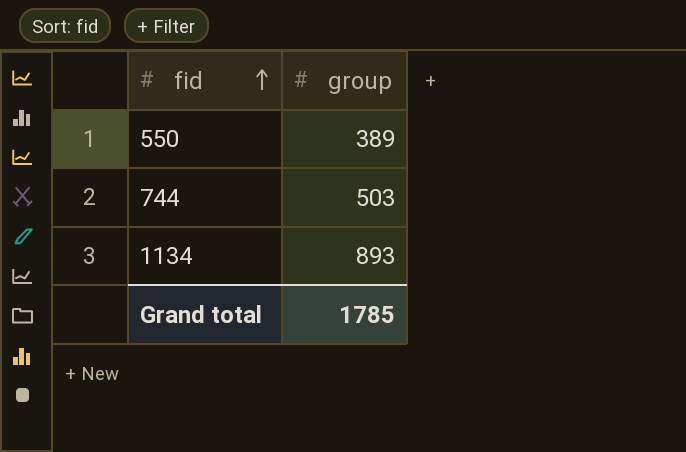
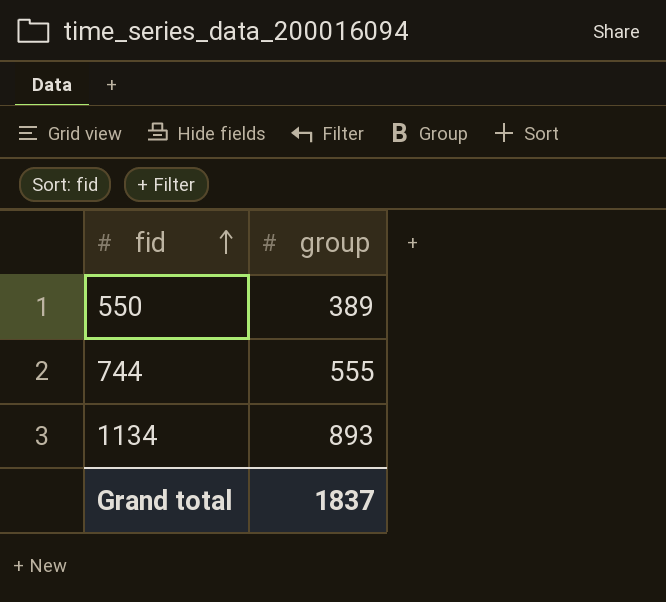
744 | group: 503 -> 555
Grand total | group: 1785 -> 1837

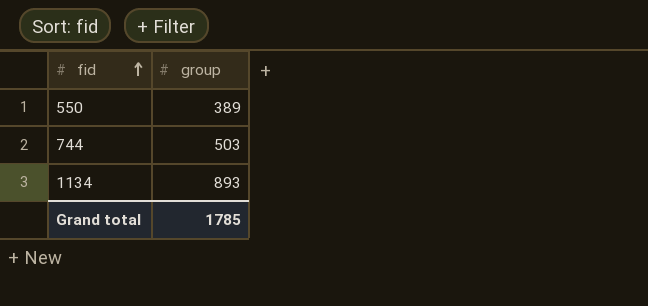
744 | group: 555 -> 503
Grand total | group: 1837 -> 1785

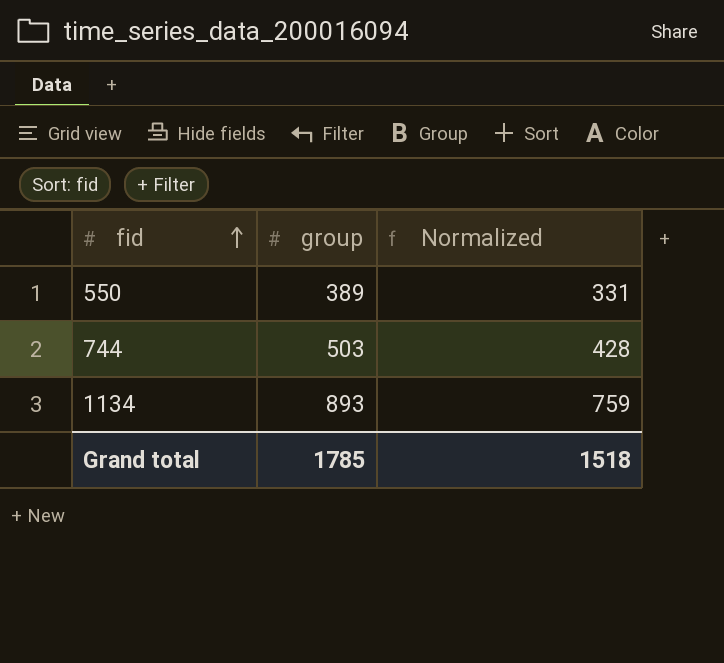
column Normalized | formula: none -> [group] * 0.85

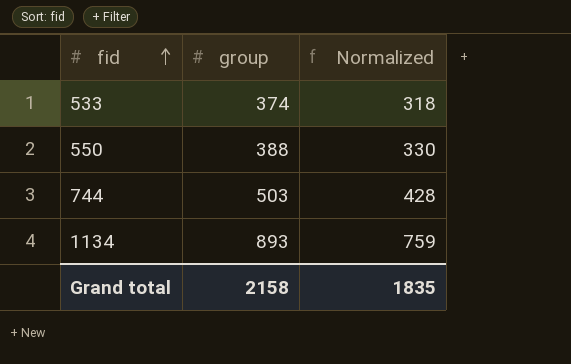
row 533: none -> 374 | 318
550 | group: 389 -> 388
550 | Normalized: 331 -> 330
Grand total | group: 1785 -> 2158
Grand total | Normalized: 1518 -> 1835

